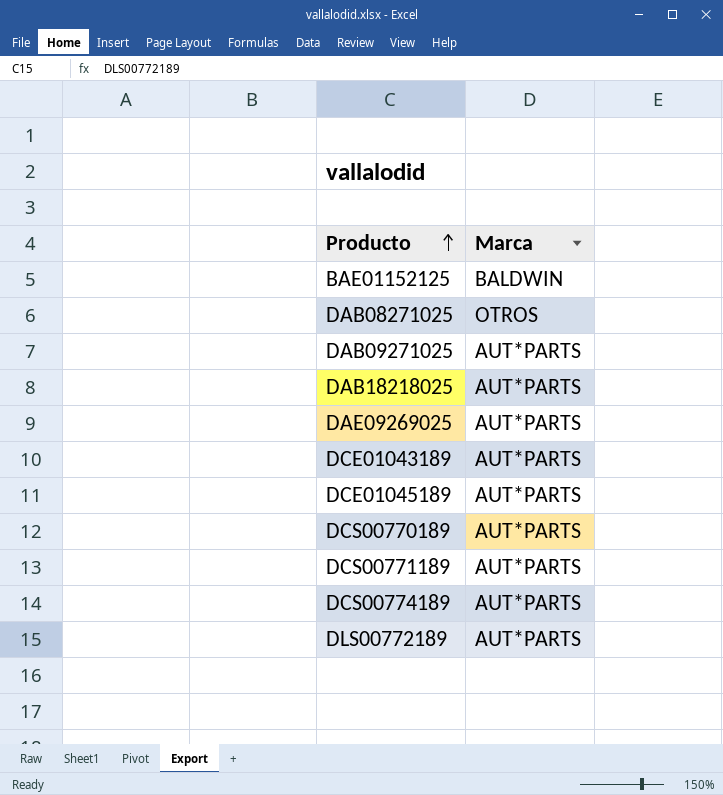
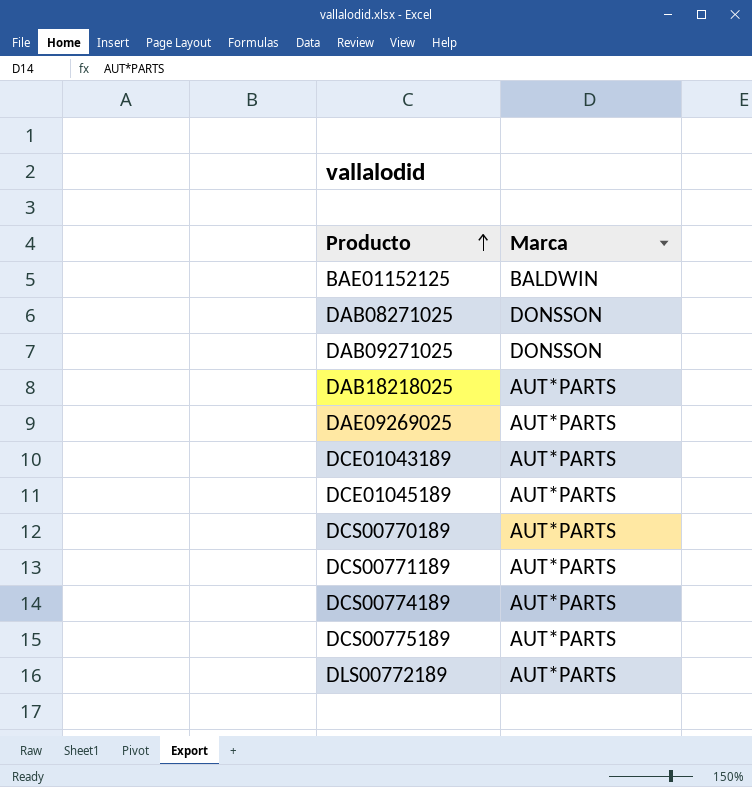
DAB08271025 | Marca: OTROS -> DONSSON
DAB09271025 | Marca: AUT*PARTS -> DONSSON
row DCS00775189: none -> AUT*PARTS

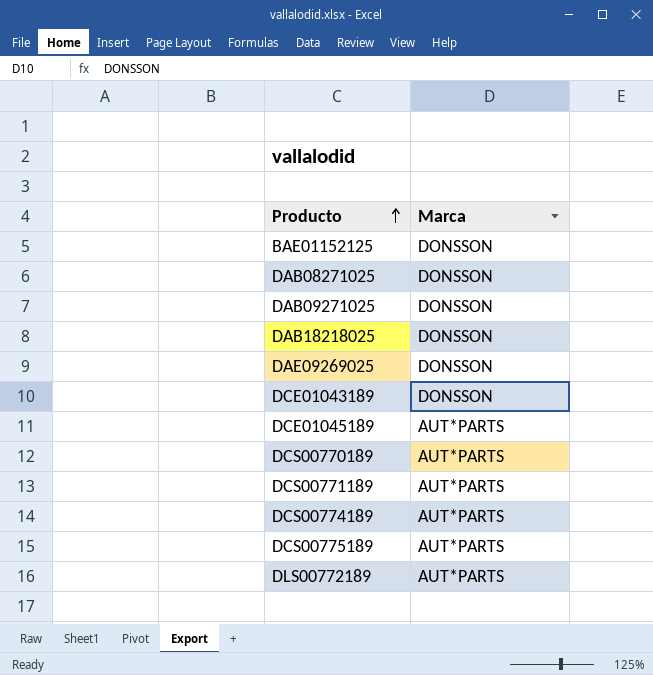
BAE01152125 | Marca: BALDWIN -> DONSSON
DAB18218025 | Marca: AUT*PARTS -> DONSSON
DAE09269025 | Marca: AUT*PARTS -> DONSSON
DCE01043189 | Marca: AUT*PARTS -> DONSSON

